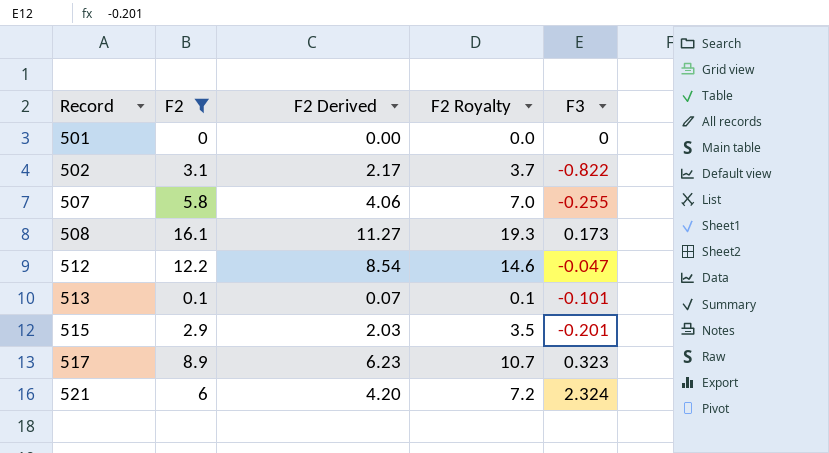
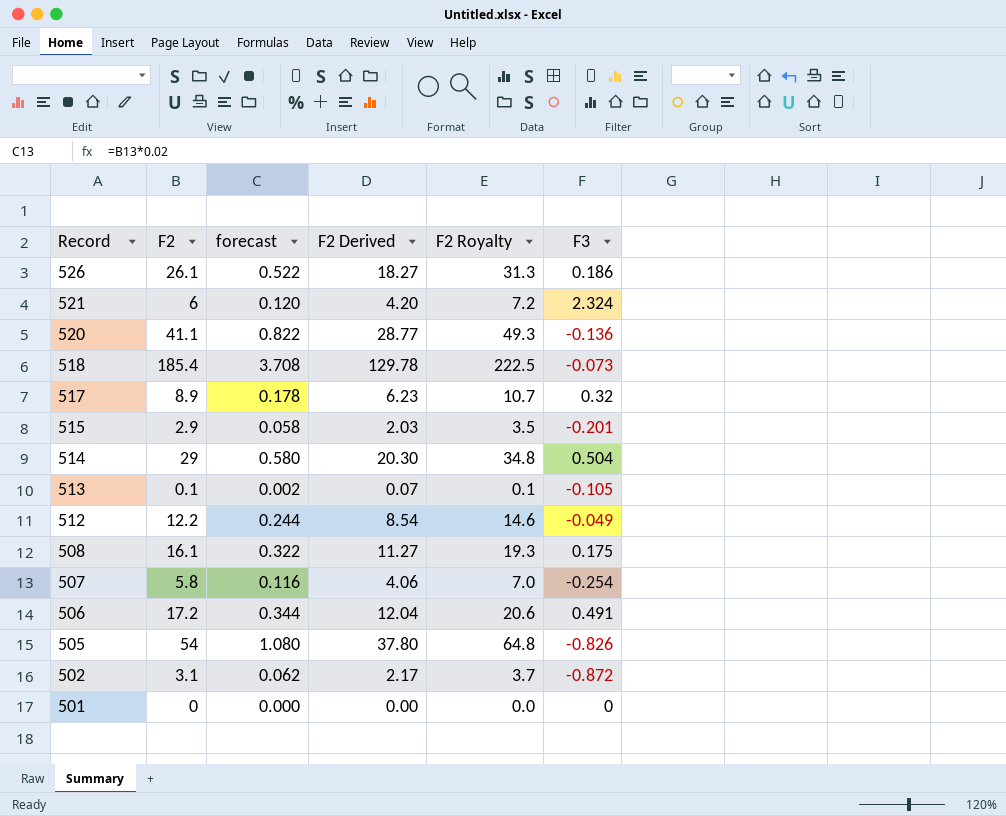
filter: F2 <= 16.1 -> none
row order: Record ascending -> Record descending
column forecast | formula: none -> [F2] * 0.02
517 | F3: 0.323 -> 0.32
513 | F3: -0.101 -> -0.105
512 | F3: -0.047 -> -0.049
508 | F3: 0.173 -> 0.175
507 | F3: -0.255 -> -0.254
502 | F3: -0.822 -> -0.872

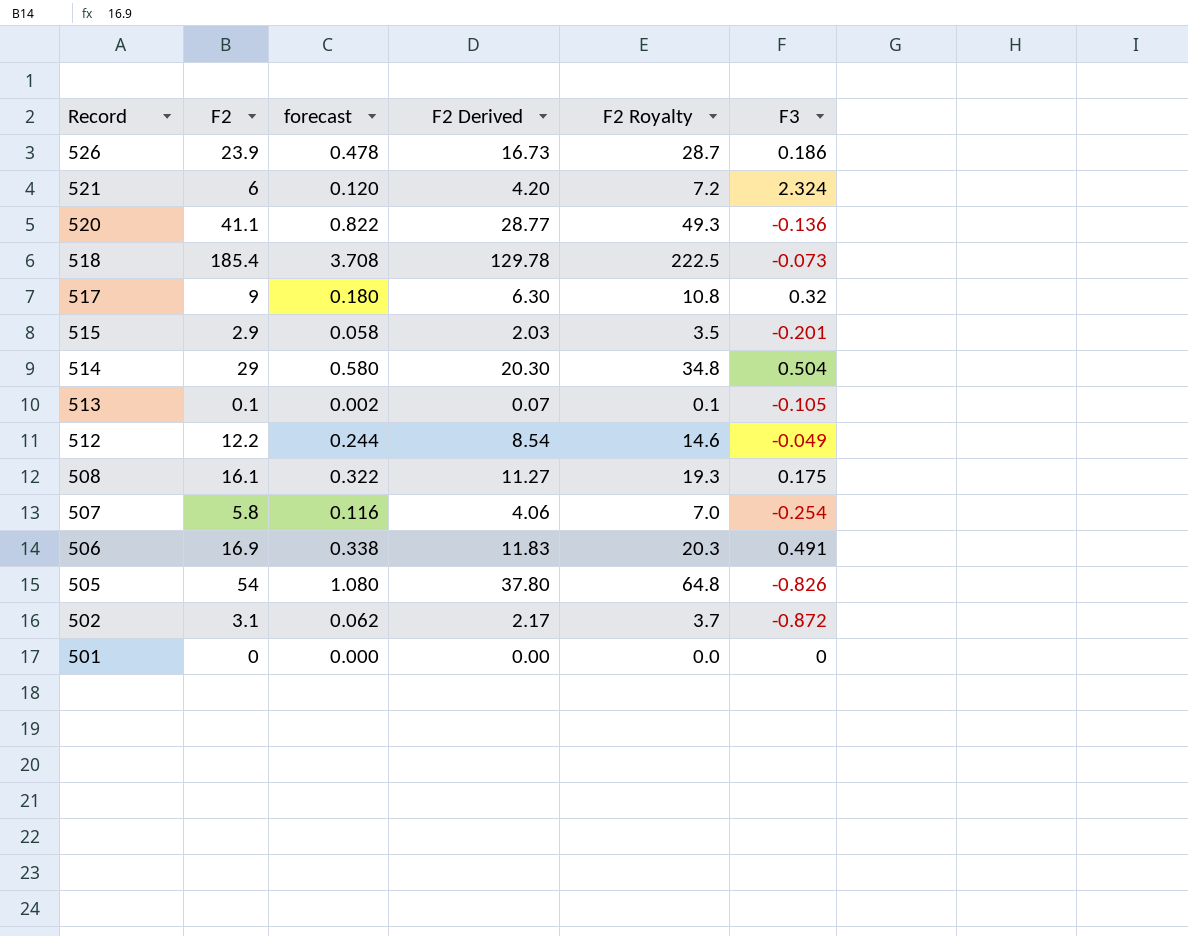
526 | F2: 26.1 -> 23.9
526 | forecast: 0.522 -> 0.478
526 | F2 Derived: 18.27 -> 16.73
526 | F2 Royalty: 31.3 -> 28.7
517 | F2: 8.9 -> 9
517 | forecast: 0.178 -> 0.180
517 | F2 Derived: 6.23 -> 6.30
517 | F2 Royalty: 10.7 -> 10.8
506 | F2: 17.2 -> 16.9
506 | forecast: 0.344 -> 0.338
506 | F2 Derived: 12.04 -> 11.83
506 | F2 Royalty: 20.6 -> 20.3

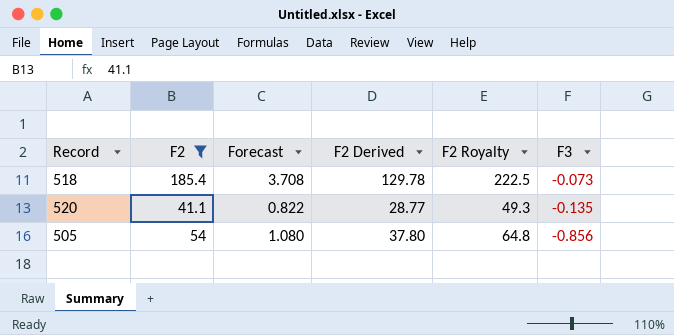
filter: none -> F2 >= 41.1
row order: Record descending -> F3 descending
column name: forecast -> Forecast
520 | F3: -0.136 -> -0.135
505 | F3: -0.826 -> -0.856

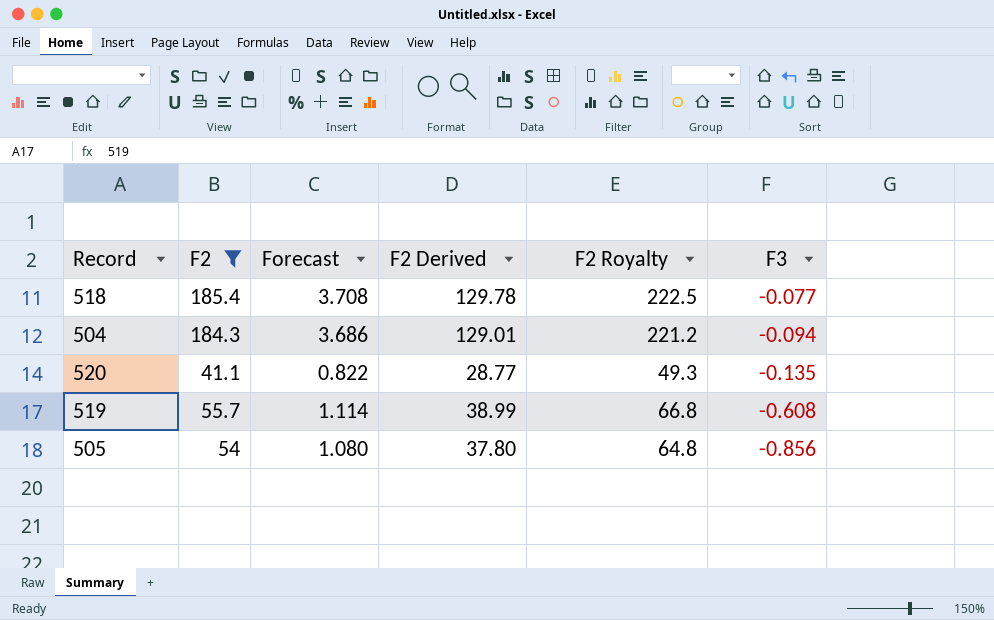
518 | F3: -0.073 -> -0.077
row 504: none -> 184.3 | 3.686 | 129.01 | 221.2 | -0.094
row 519: none -> 55.7 | 1.114 | 38.99 | 66.8 | -0.608

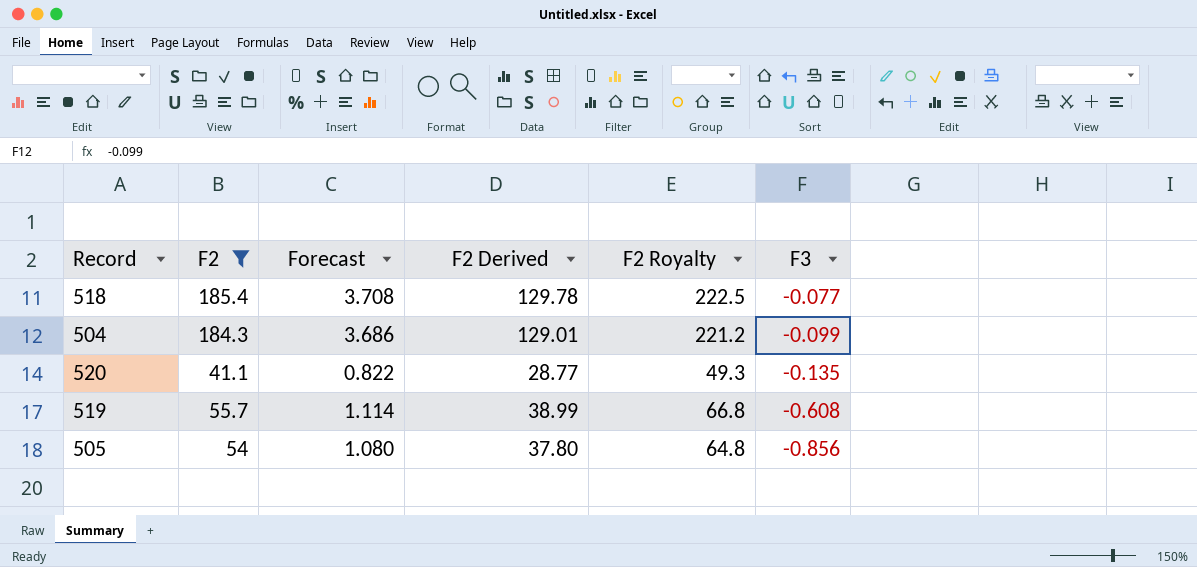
504 | F3: -0.094 -> -0.099

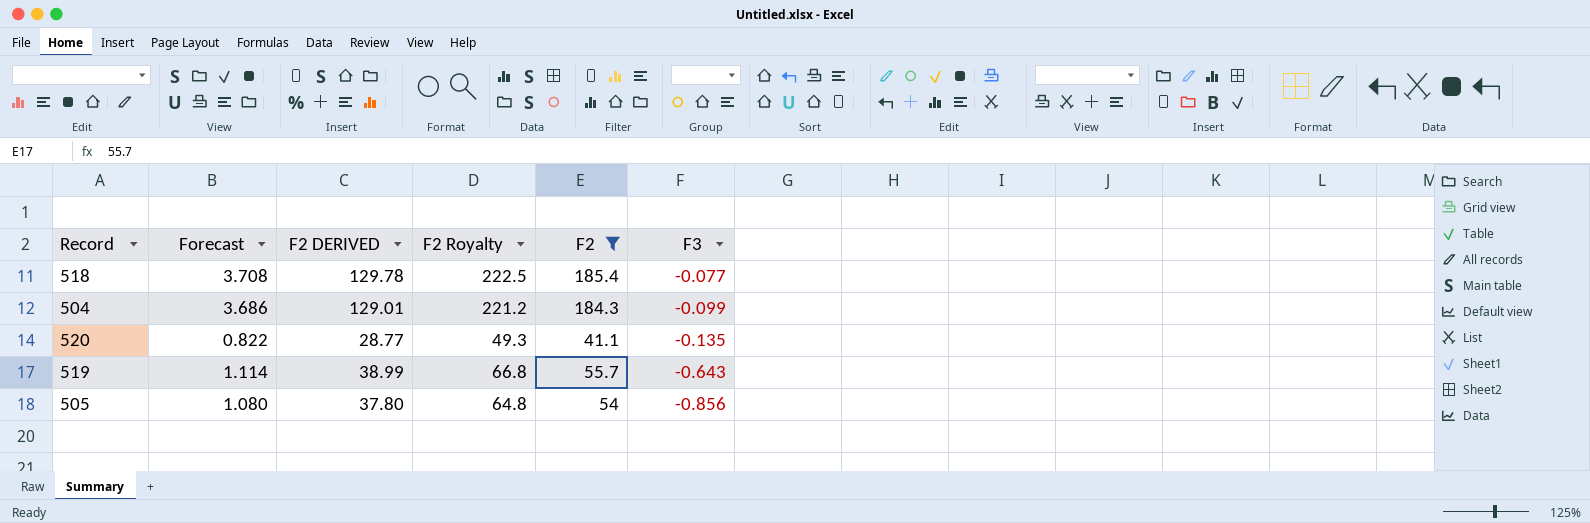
column name: F2 Derived -> F2 DERIVED
column F2 | position: 2 -> 5
519 | F3: -0.608 -> -0.643

